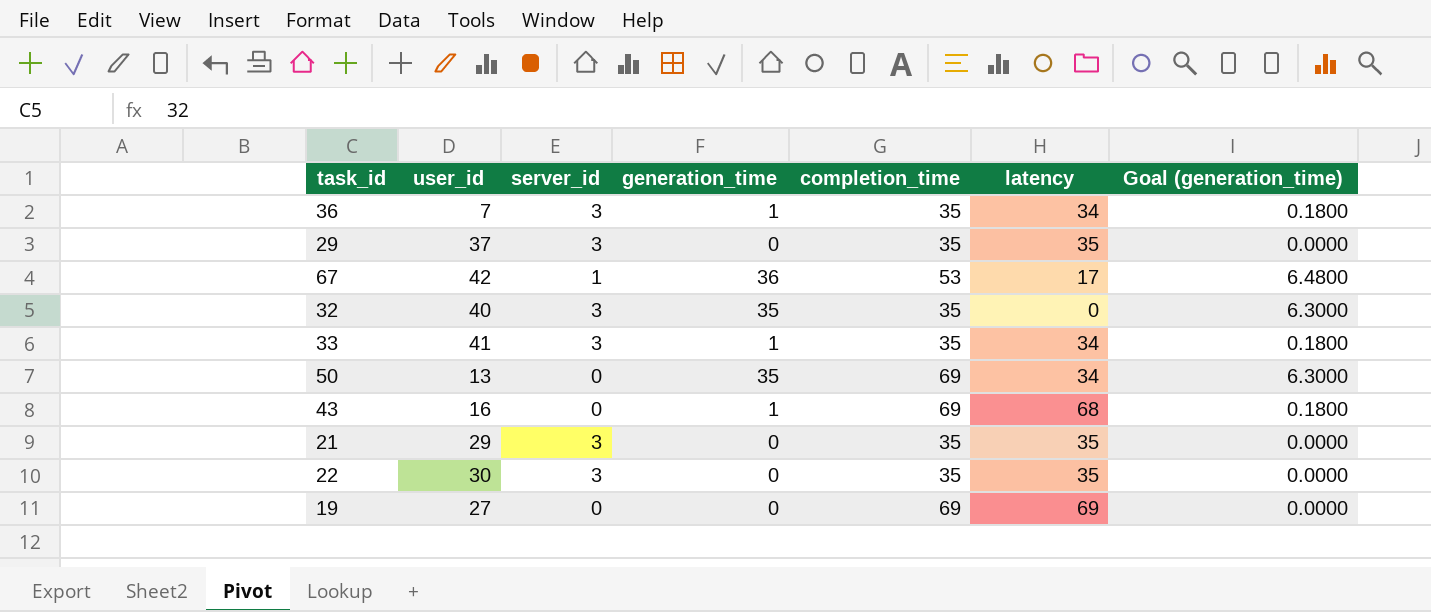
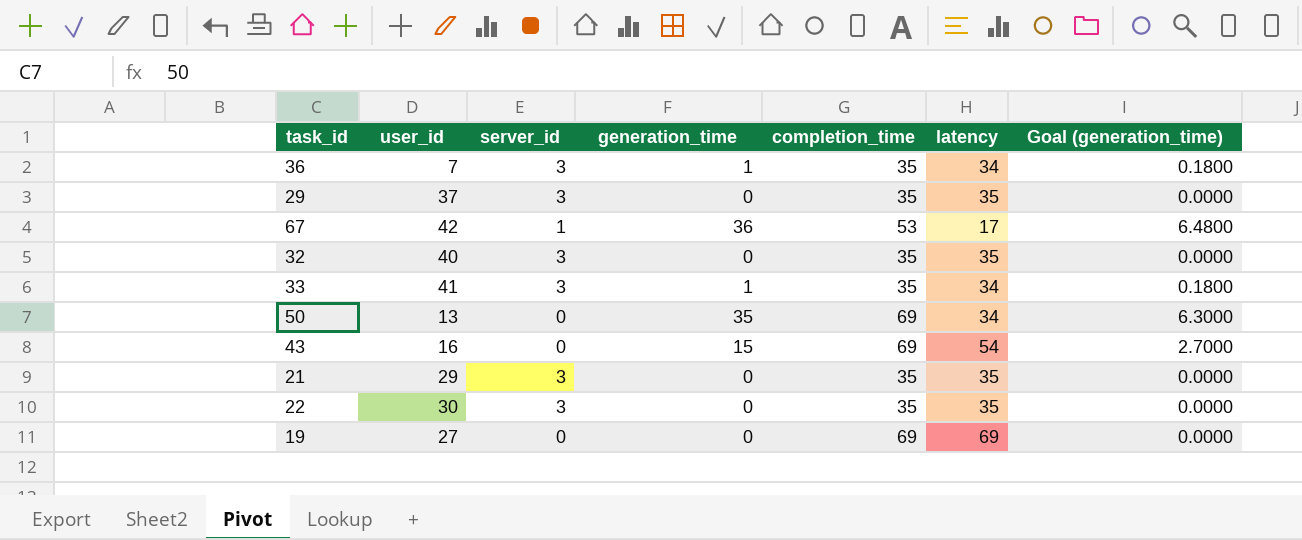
32 | generation_time: 35 -> 0
32 | latency: 0 -> 35
32 | Goal (generation_time): 6.3000 -> 0.0000
43 | generation_time: 1 -> 15
43 | latency: 68 -> 54
43 | Goal (generation_time): 0.1800 -> 2.7000

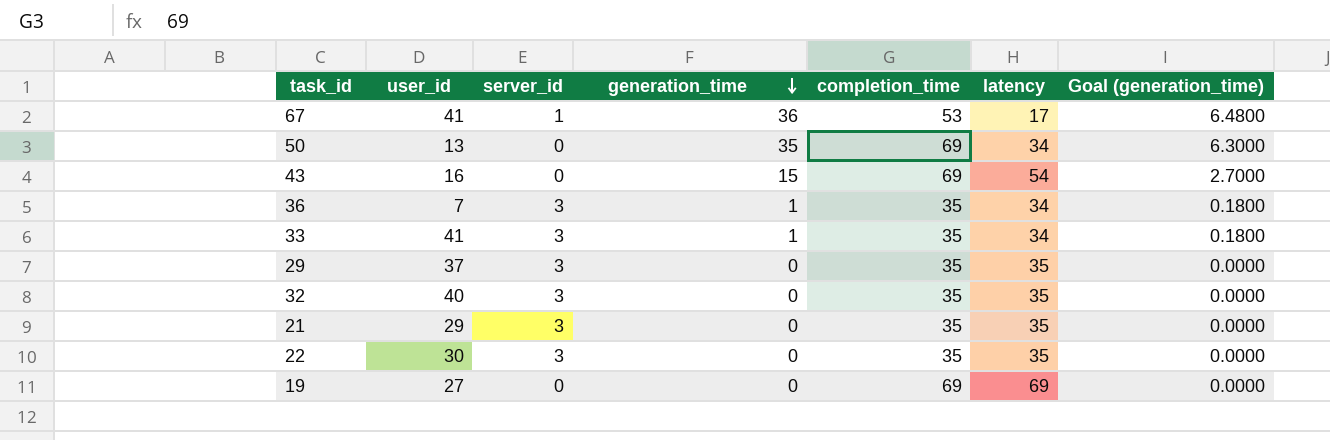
row order: none -> generation_time descending
67 | user_id: 42 -> 41

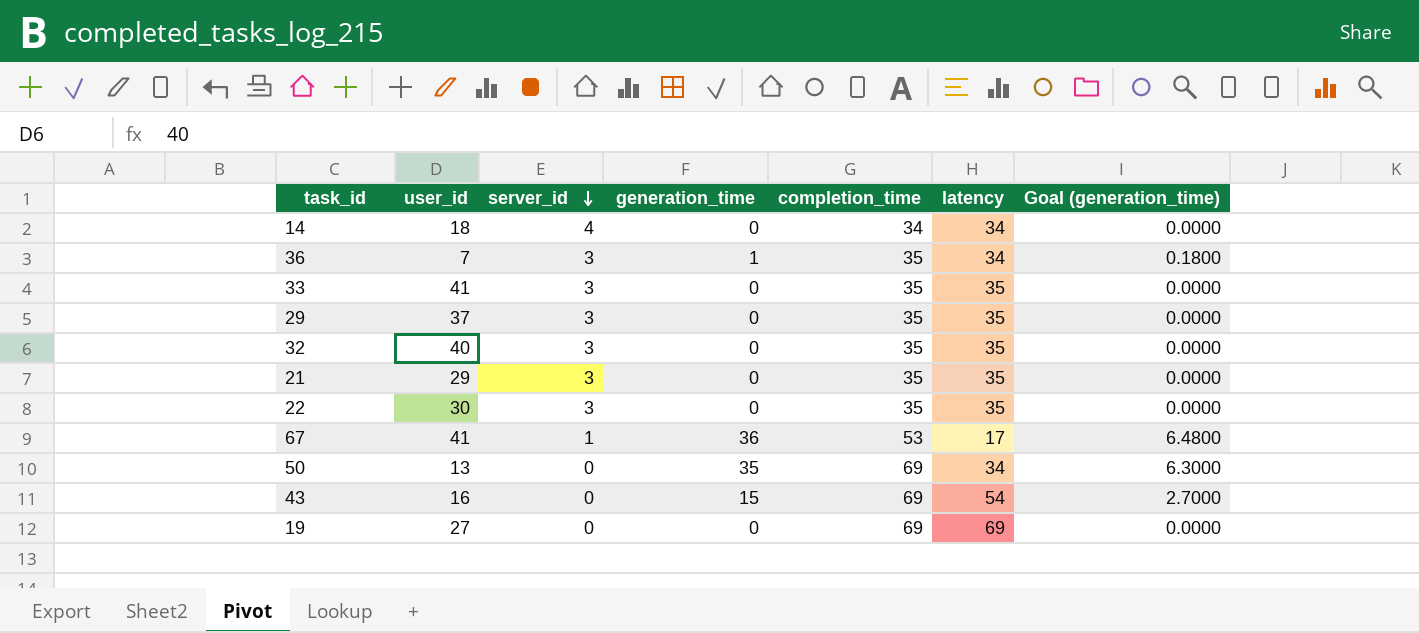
row order: generation_time descending -> server_id descending
row 14: none -> 18 | 4 | 0 | 34 | 34 | 0.0000
33 | generation_time: 1 -> 0
33 | latency: 34 -> 35
33 | Goal (generation_time): 0.1800 -> 0.0000

